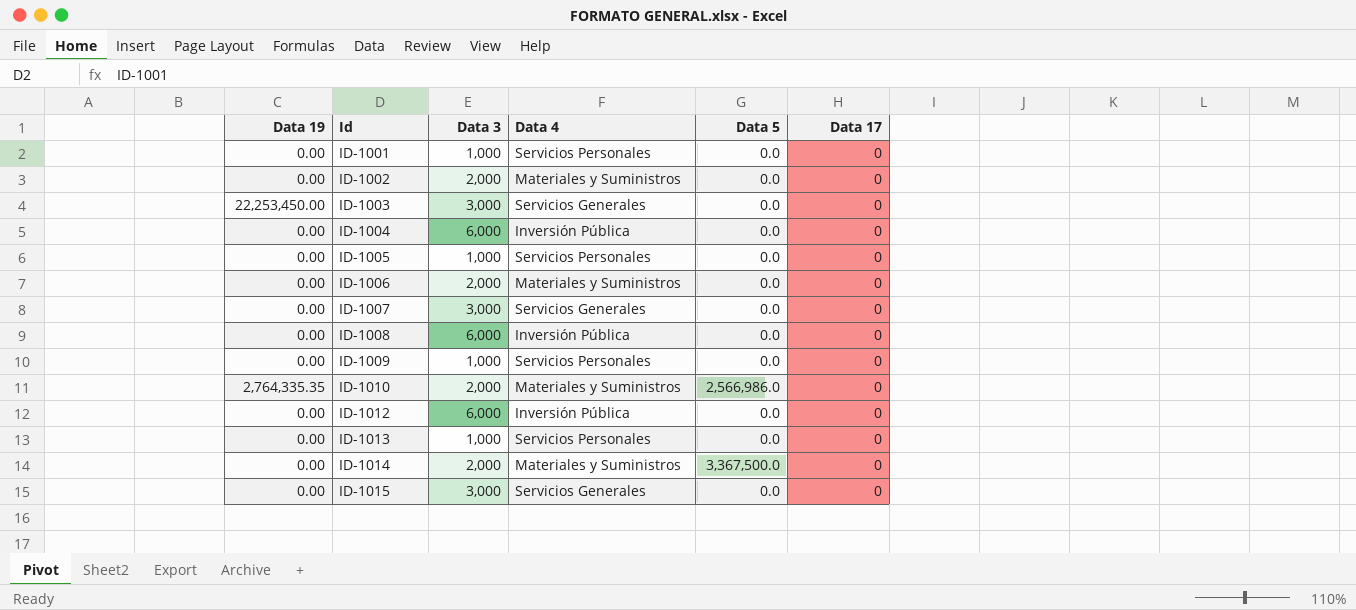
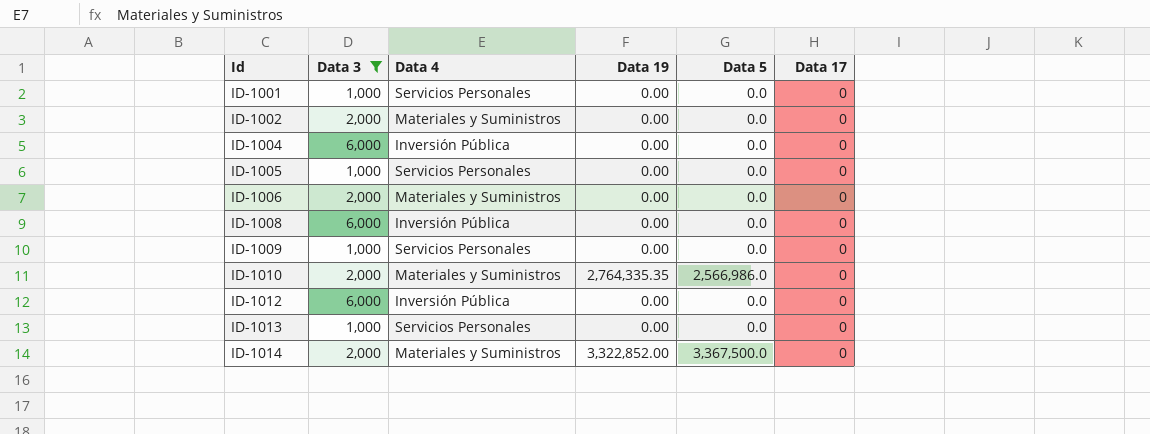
filter: none -> Data 3 != 3,000
column Data 19 | position: 1 -> 4
ID-1014 | Data 19: 0.00 -> 3,322,852.00

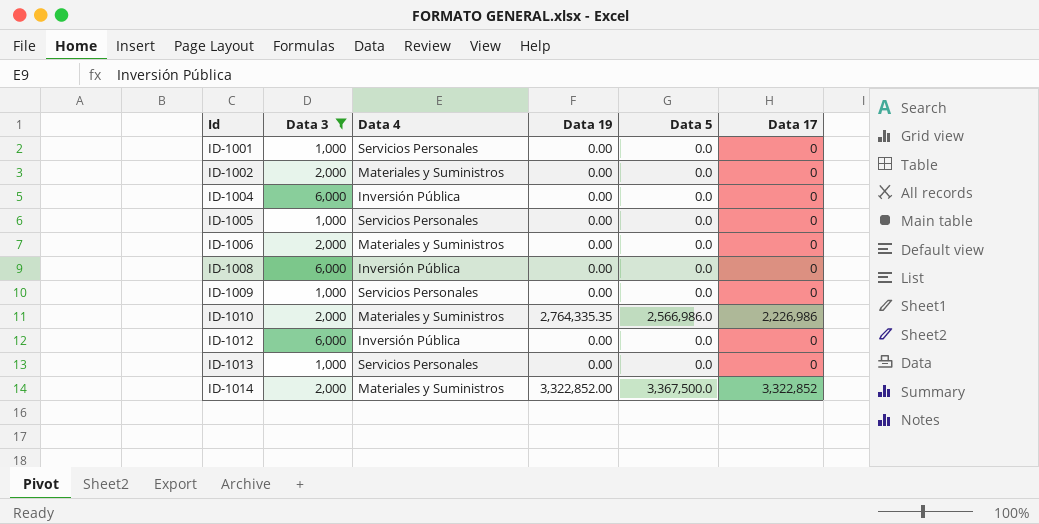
ID-1010 | Data 17: 0 -> 2,226,986
ID-1014 | Data 17: 0 -> 3,322,852

